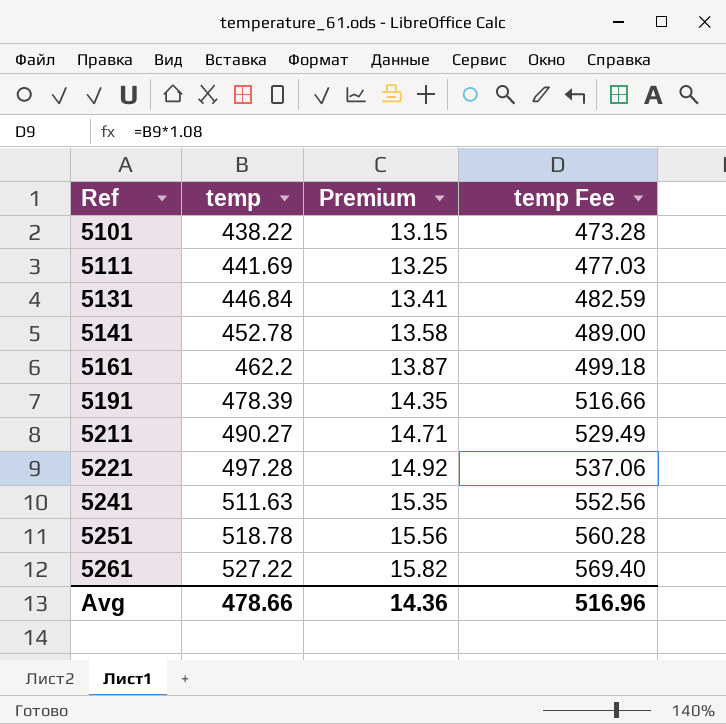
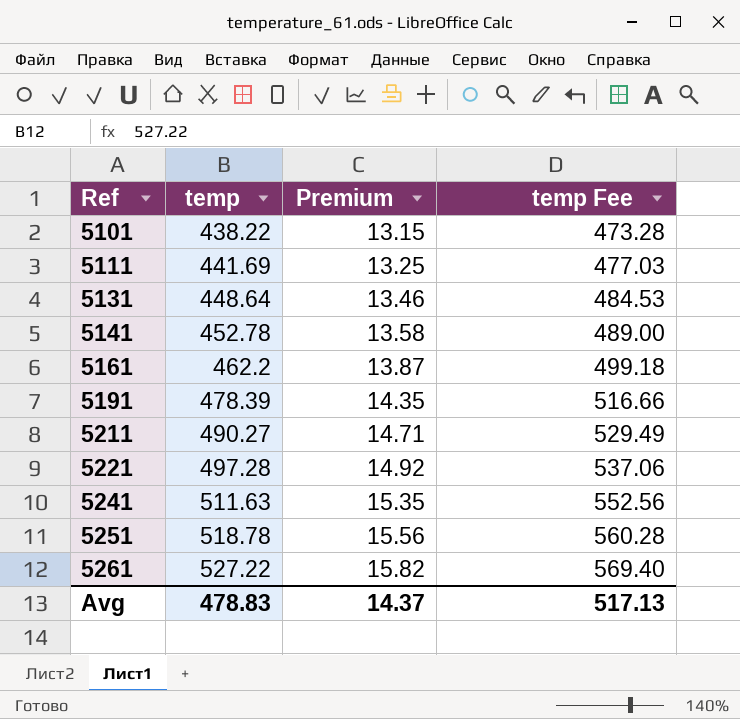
5131 | temp: 446.84 -> 448.64
5131 | Premium: 13.41 -> 13.46
5131 | temp Fee: 482.59 -> 484.53
Avg | temp: 478.66 -> 478.83
Avg | Premium: 14.36 -> 14.37
Avg | temp Fee: 516.96 -> 517.13

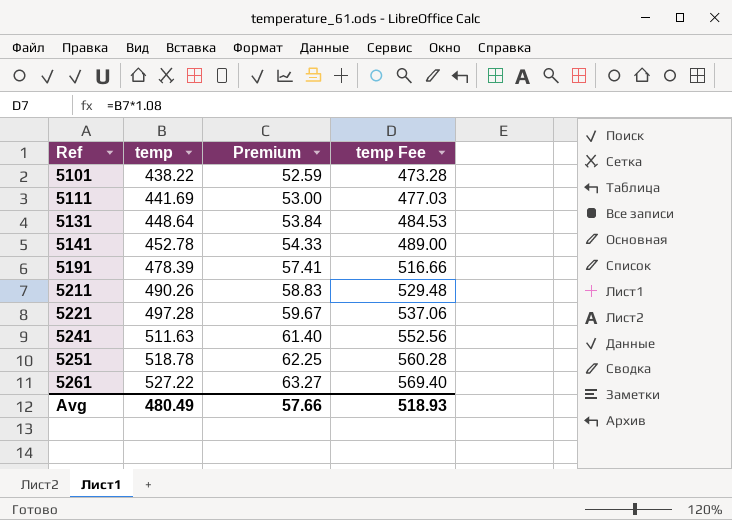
column Premium | formula: [temp] * 0.03 -> [temp] * 0.12
row 5161: 462.2 | 13.87 | 499.18 -> none
5211 | temp: 490.27 -> 490.26
5211 | temp Fee: 529.49 -> 529.48
Avg | temp: 478.83 -> 480.49
Avg | Premium: 14.37 -> 57.66
Avg | temp Fee: 517.13 -> 518.93

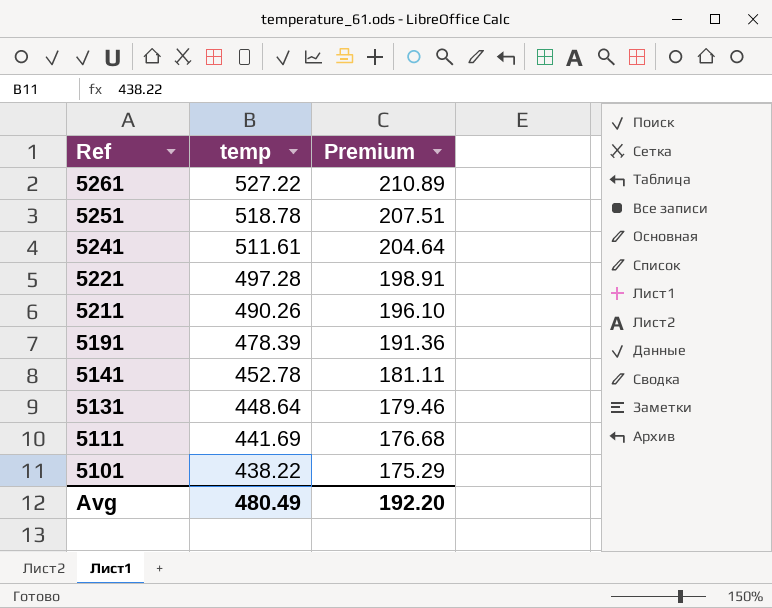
row order: Ref ascending -> Ref descending
column temp Fee | formula: [temp] * 1.08 -> none
column Premium | formula: [temp] * 0.12 -> [temp] * 0.4
5241 | temp: 511.63 -> 511.61
Avg | Premium: 57.66 -> 192.20

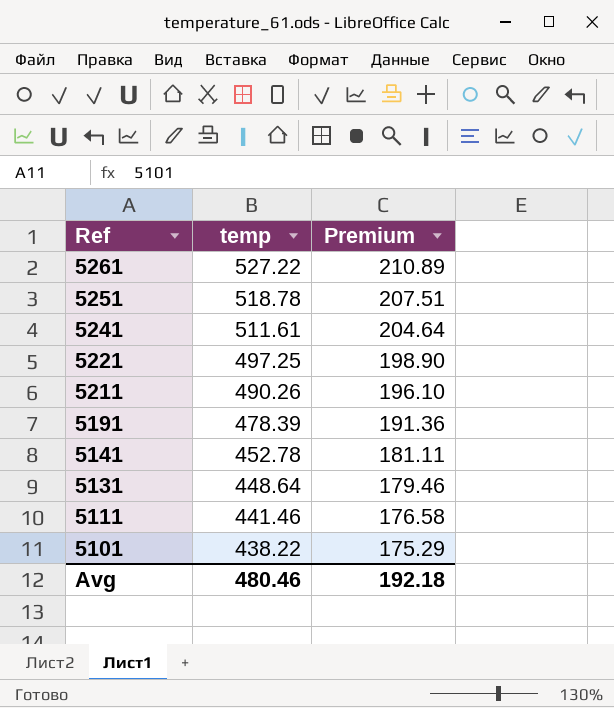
5221 | temp: 497.28 -> 497.25
5221 | Premium: 198.91 -> 198.90
5111 | temp: 441.69 -> 441.46
5111 | Premium: 176.68 -> 176.58
Avg | temp: 480.49 -> 480.46
Avg | Premium: 192.20 -> 192.18

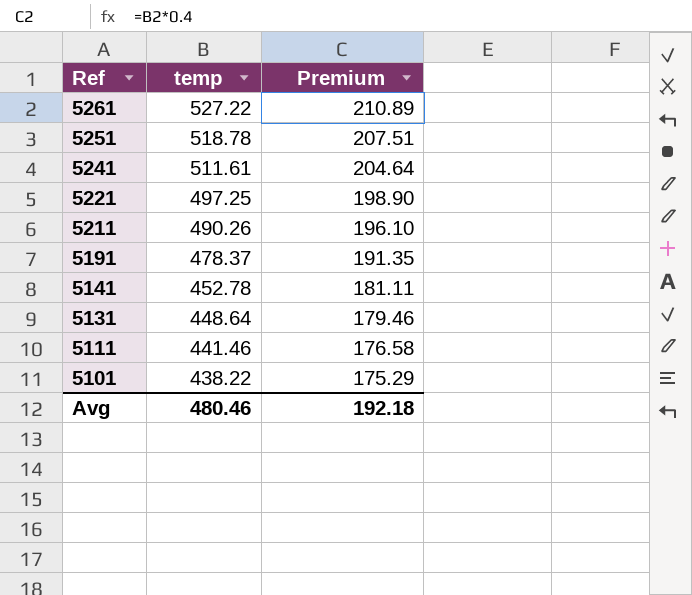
5191 | temp: 478.39 -> 478.37
5191 | Premium: 191.36 -> 191.35

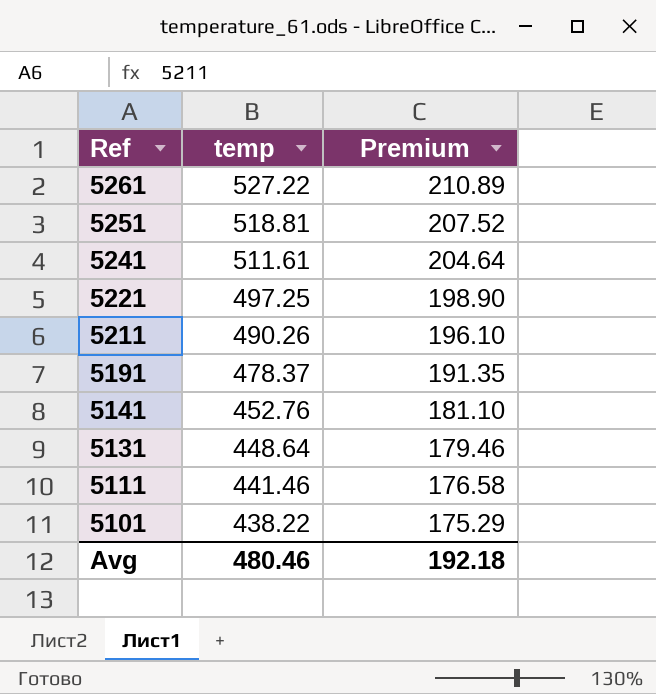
5251 | temp: 518.78 -> 518.81
5251 | Premium: 207.51 -> 207.52
5141 | temp: 452.78 -> 452.76
5141 | Premium: 181.11 -> 181.10

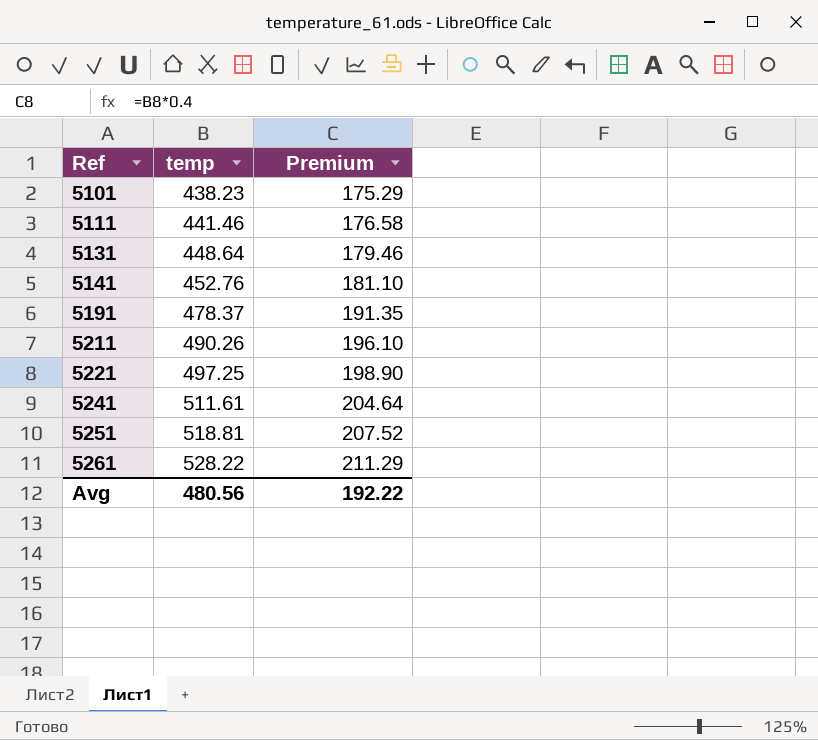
row order: Ref descending -> Ref ascending
5101 | temp: 438.22 -> 438.23
5261 | temp: 527.22 -> 528.22
5261 | Premium: 210.89 -> 211.29
Avg | temp: 480.46 -> 480.56
Avg | Premium: 192.18 -> 192.22

